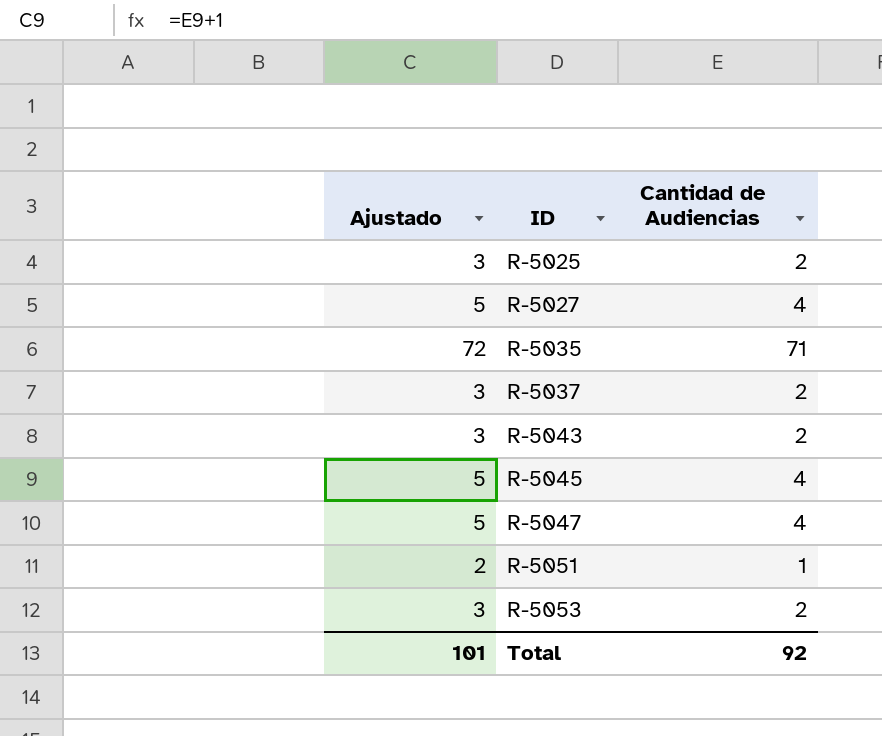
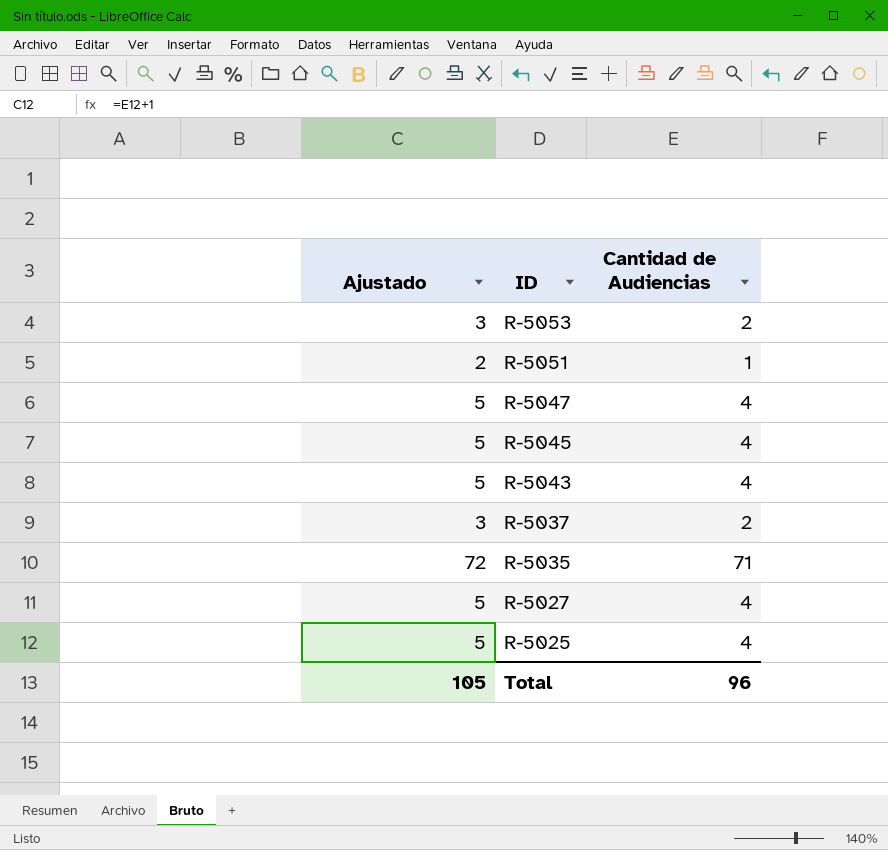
row order: ID ascending -> ID descending
R-5043 | Ajustado: 3 -> 5
R-5043 | Cantidad de Audiencias: 2 -> 4
R-5025 | Ajustado: 3 -> 5
R-5025 | Cantidad de Audiencias: 2 -> 4
Total | Ajustado: 101 -> 105
Total | Cantidad de Audiencias: 92 -> 96

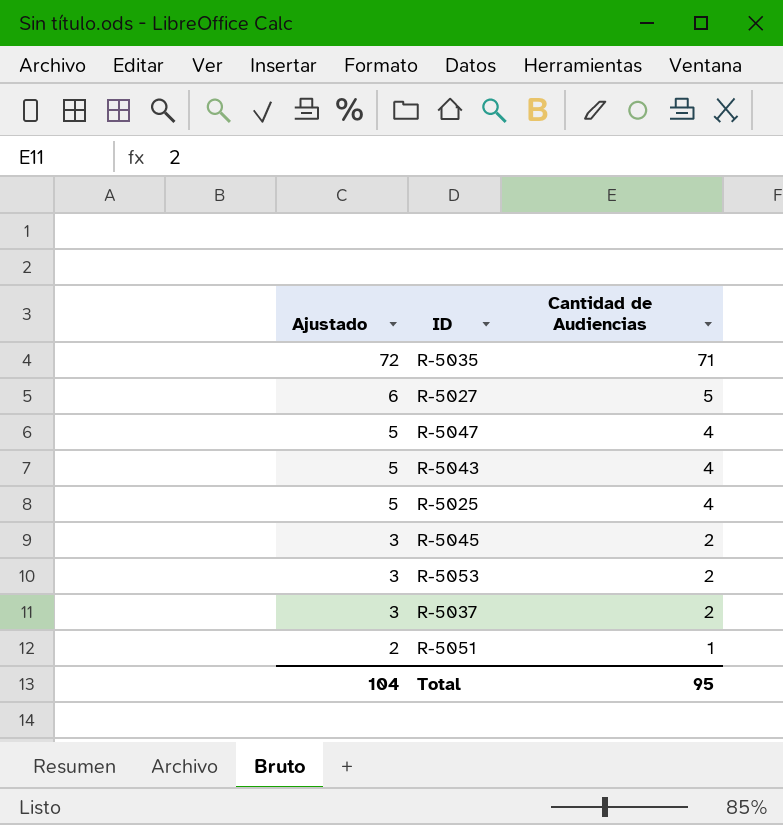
row order: ID descending -> Ajustado descending
R-5027 | Ajustado: 5 -> 6
R-5027 | Cantidad de Audiencias: 4 -> 5
R-5045 | Ajustado: 5 -> 3
R-5045 | Cantidad de Audiencias: 4 -> 2
Total | Ajustado: 105 -> 104
Total | Cantidad de Audiencias: 96 -> 95

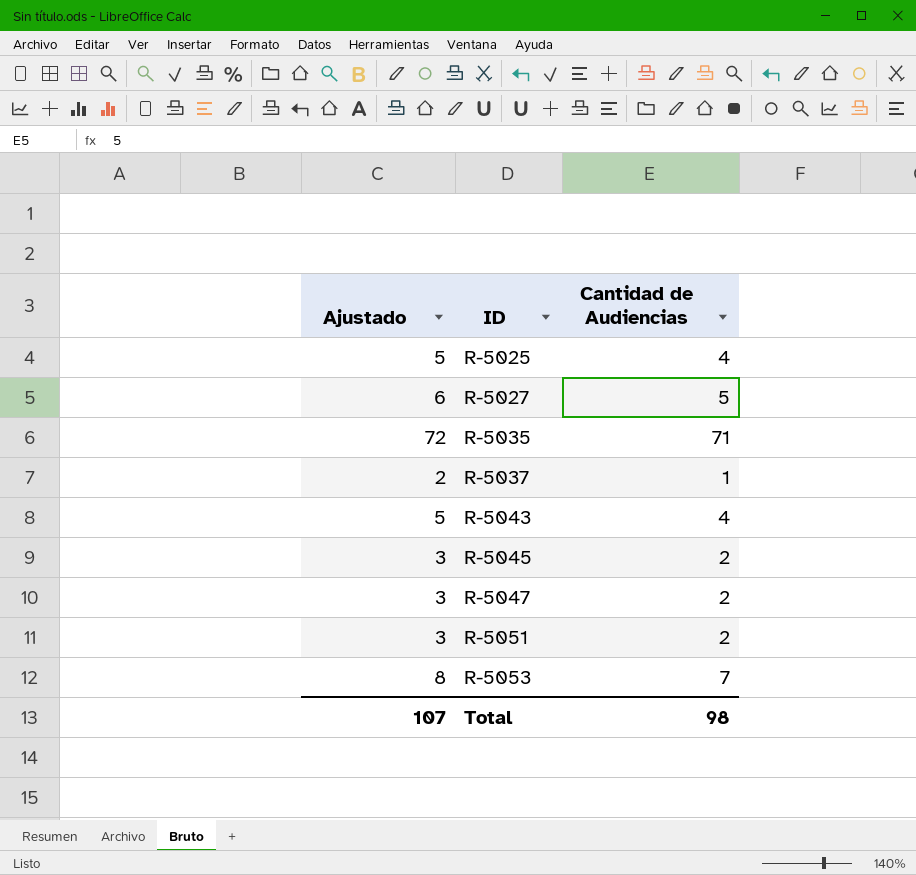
row order: Ajustado descending -> ID ascending
R-5037 | Ajustado: 3 -> 2
R-5037 | Cantidad de Audiencias: 2 -> 1
R-5047 | Ajustado: 5 -> 3
R-5047 | Cantidad de Audiencias: 4 -> 2
R-5051 | Ajustado: 2 -> 3
R-5051 | Cantidad de Audiencias: 1 -> 2
R-5053 | Ajustado: 3 -> 8
R-5053 | Cantidad de Audiencias: 2 -> 7
Total | Ajustado: 104 -> 107
Total | Cantidad de Audiencias: 95 -> 98

